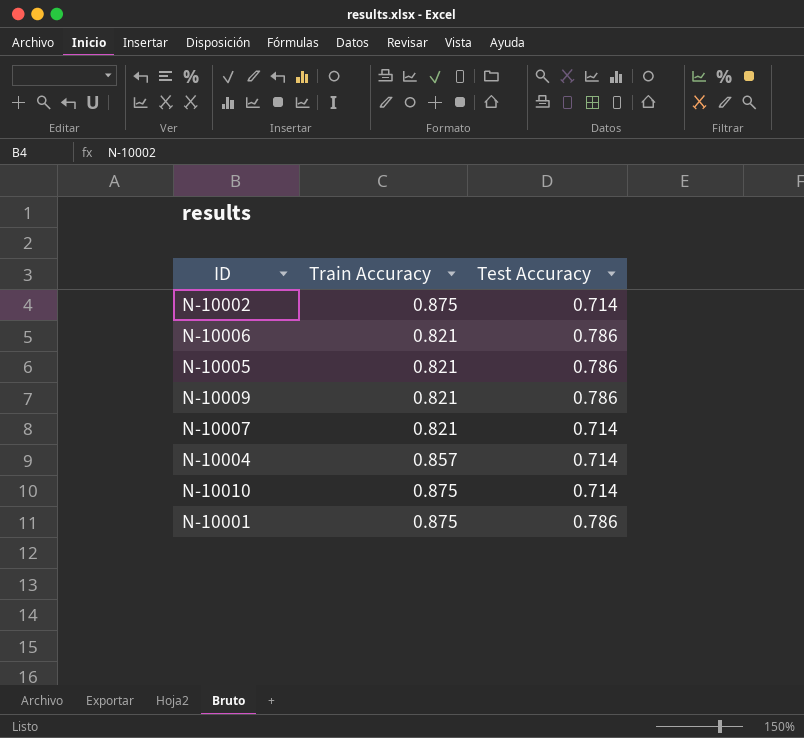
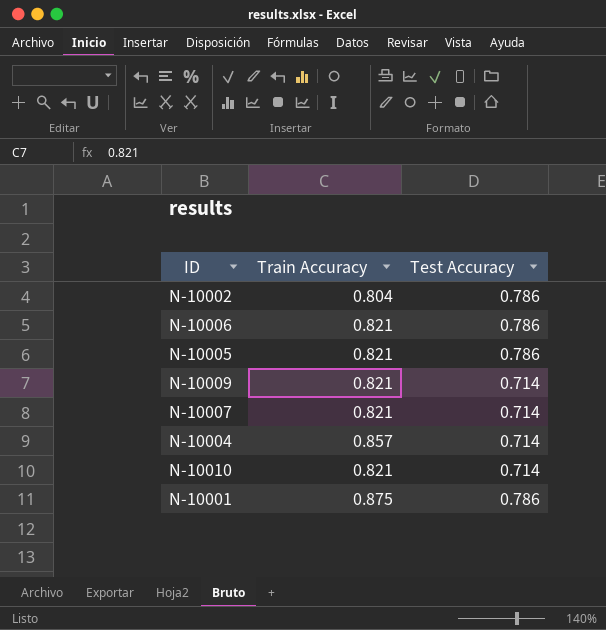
N-10002 | Train Accuracy: 0.875 -> 0.804
N-10002 | Test Accuracy: 0.714 -> 0.786
N-10009 | Test Accuracy: 0.786 -> 0.714
N-10010 | Train Accuracy: 0.875 -> 0.821

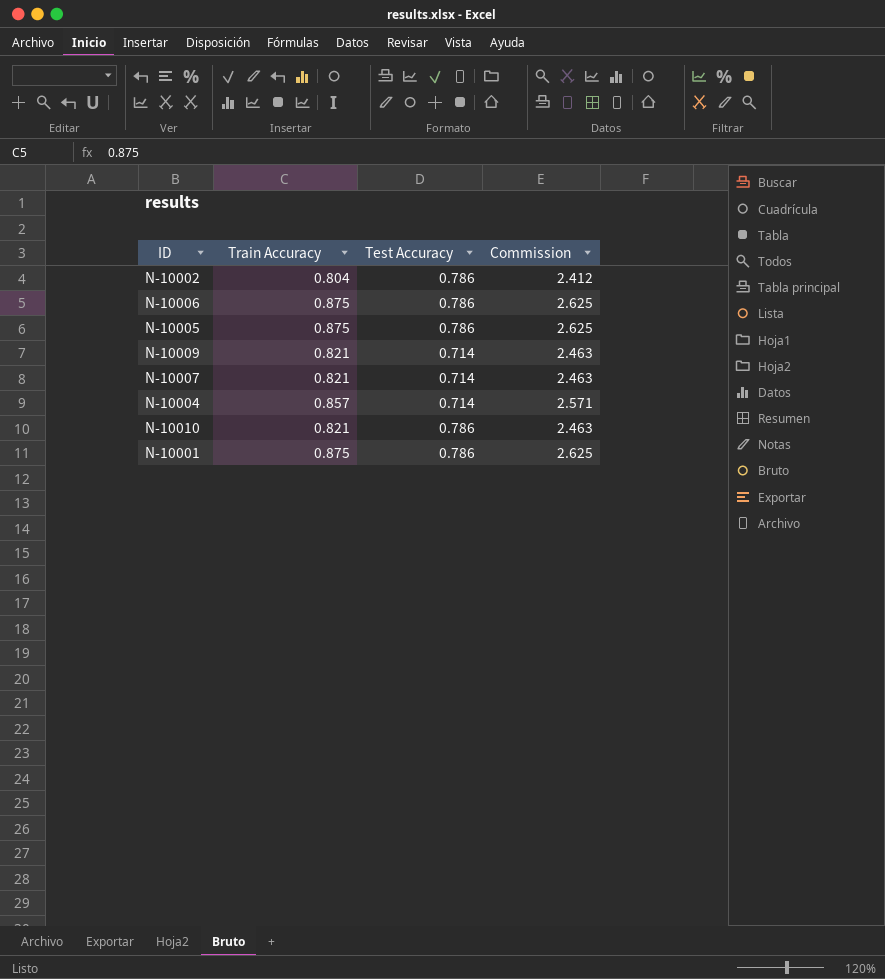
column Commission | formula: none -> [Train Accuracy] * 3
N-10006 | Train Accuracy: 0.821 -> 0.875
N-10005 | Train Accuracy: 0.821 -> 0.875
N-10010 | Test Accuracy: 0.714 -> 0.786

